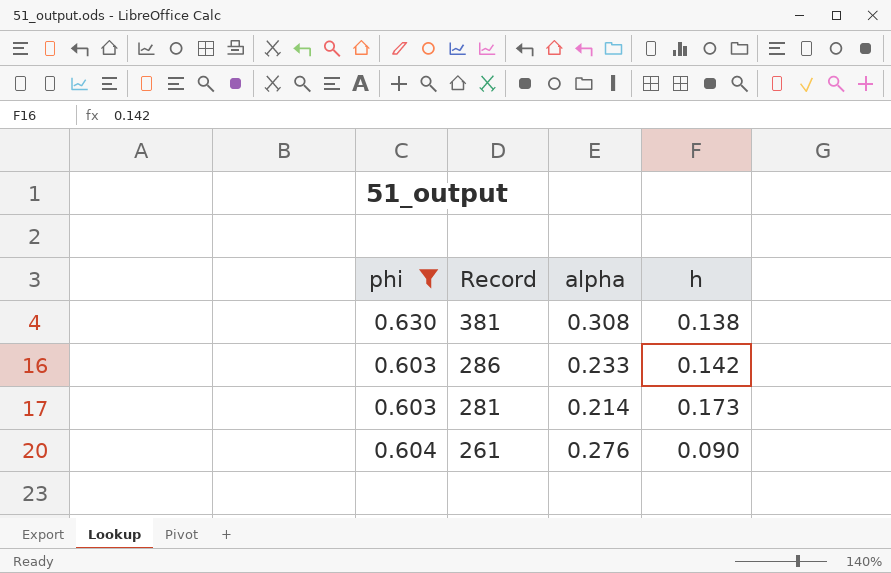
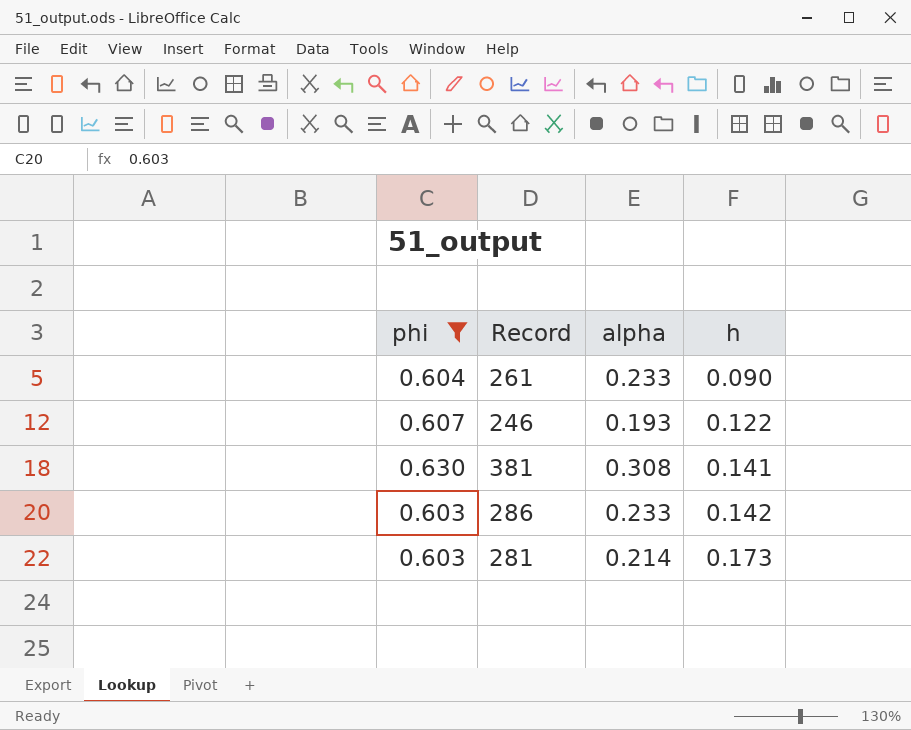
row order: Record descending -> h ascending
261 | alpha: 0.276 -> 0.233
row 246: none -> 0.607 | 0.193 | 0.122
381 | h: 0.138 -> 0.141

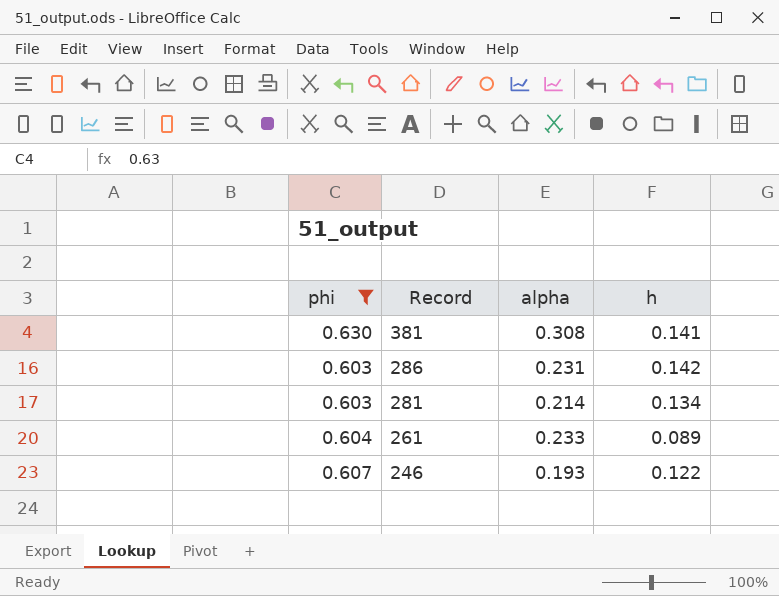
row order: h ascending -> Record descending
286 | alpha: 0.233 -> 0.231
281 | h: 0.173 -> 0.134
261 | h: 0.090 -> 0.089

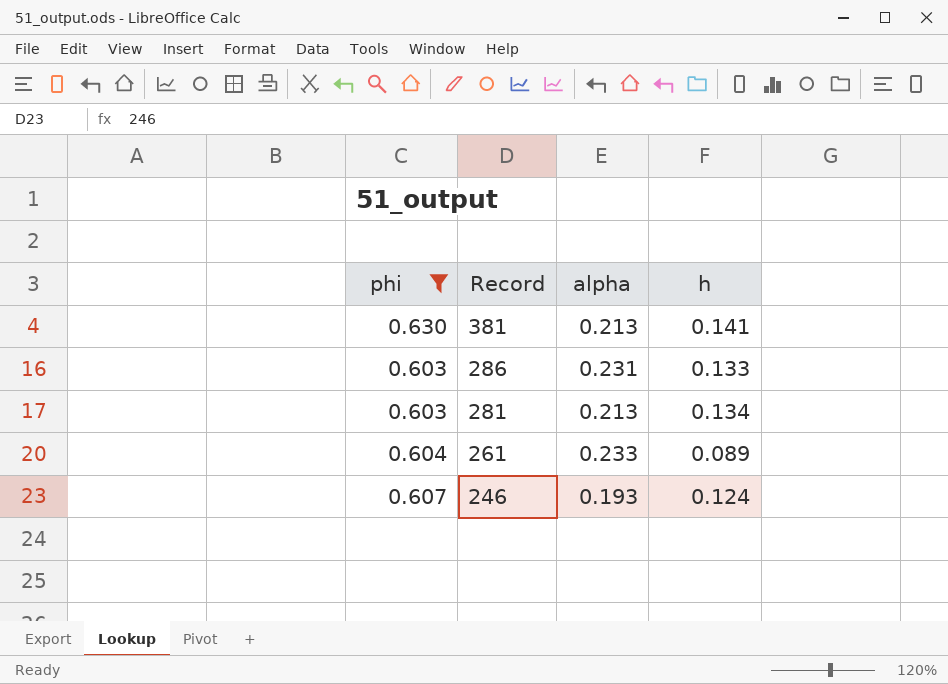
381 | alpha: 0.308 -> 0.213
286 | h: 0.142 -> 0.133
281 | alpha: 0.214 -> 0.213
246 | h: 0.122 -> 0.124

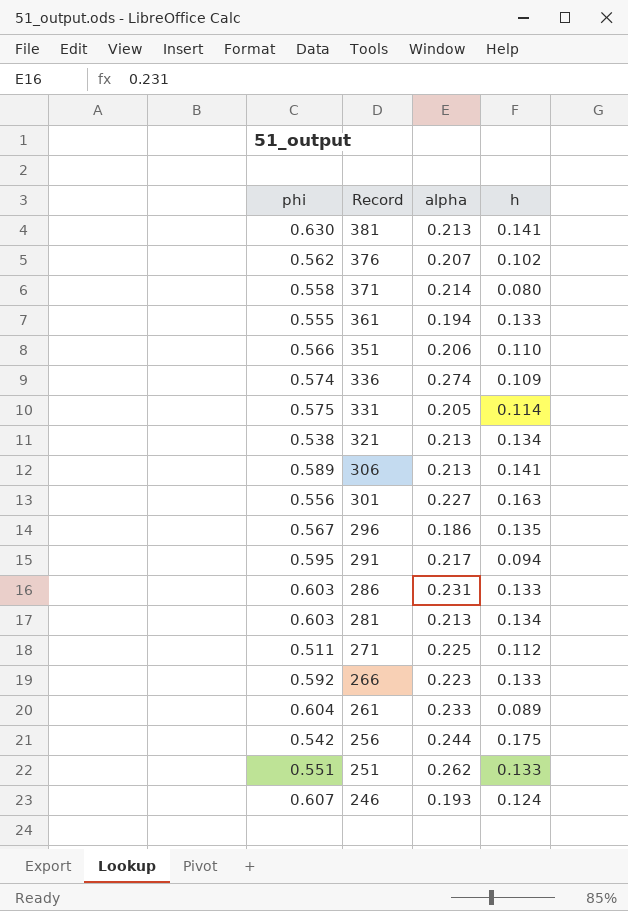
filter: phi >= 0.603 -> none

